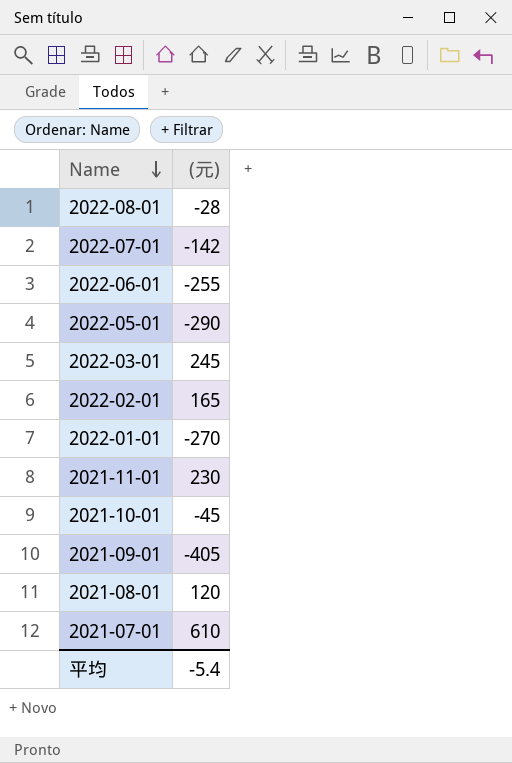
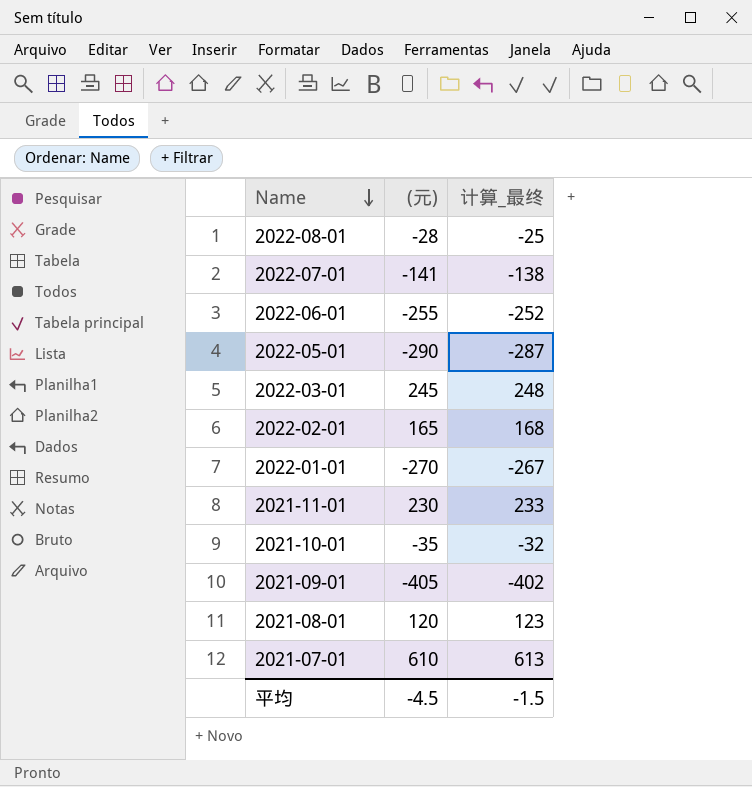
column 计算_最终 | formula: none -> [(元)] + 3
2022-07-01 | (元): -142 -> -141
2021-10-01 | (元): -45 -> -35
平均 | (元): -5.4 -> -4.5

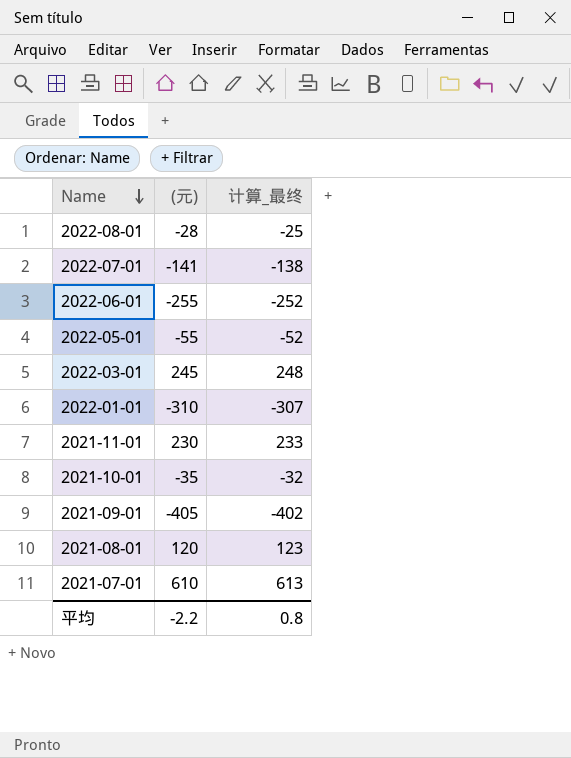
row 2022-02-01: 165 | 168 -> none
2022-05-01 | (元): -290 -> -55
2022-05-01 | 计算_最终: -287 -> -52
2022-01-01 | (元): -270 -> -310
2022-01-01 | 计算_最终: -267 -> -307
平均 | (元): -4.5 -> -2.2
平均 | 计算_最终: -1.5 -> 0.8

